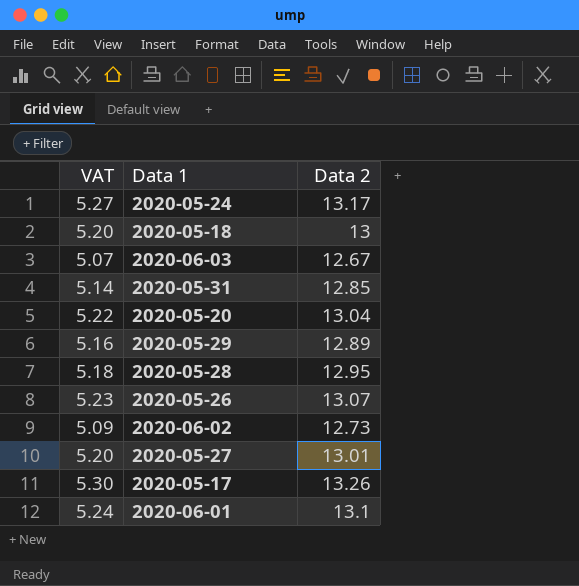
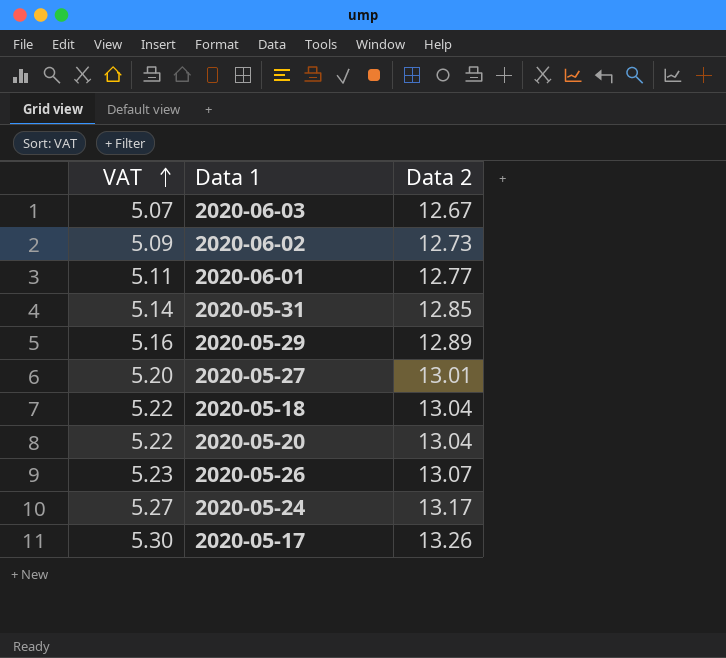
row order: none -> VAT ascending
row 2020-05-28: 5.18 | 12.95 -> none
2020-06-01 | VAT: 5.24 -> 5.11
2020-06-01 | Data 2: 13.1 -> 12.77
2020-05-18 | VAT: 5.20 -> 5.22
2020-05-18 | Data 2: 13 -> 13.04

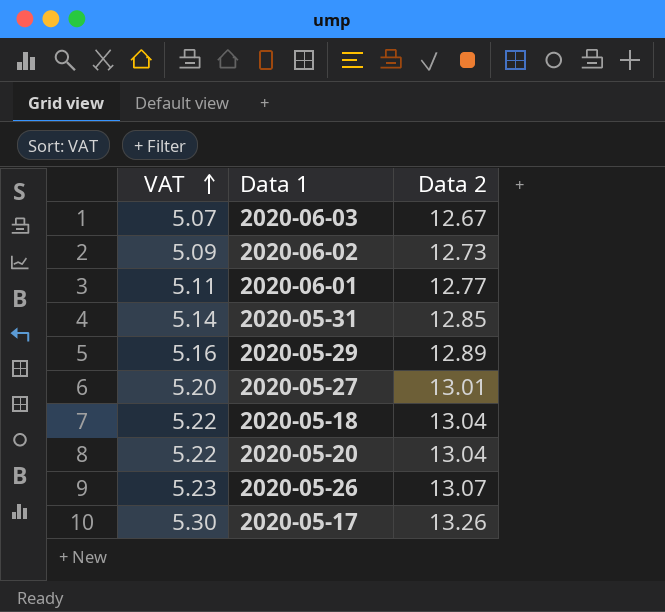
row 2020-05-24: 5.27 | 13.17 -> none

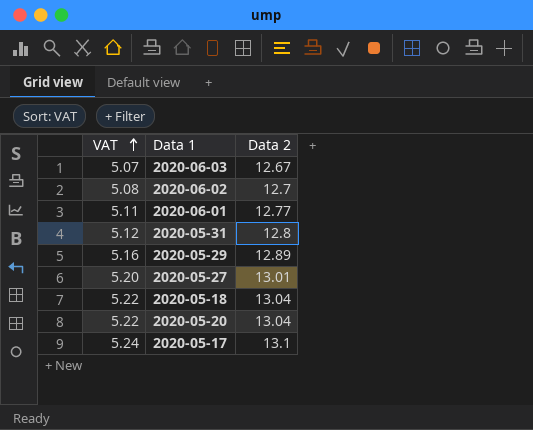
row 2020-05-26: 5.23 | 13.07 -> none
2020-06-02 | VAT: 5.09 -> 5.08
2020-06-02 | Data 2: 12.73 -> 12.7
2020-05-31 | VAT: 5.14 -> 5.12
2020-05-31 | Data 2: 12.85 -> 12.8
2020-05-17 | VAT: 5.30 -> 5.24
2020-05-17 | Data 2: 13.26 -> 13.1

